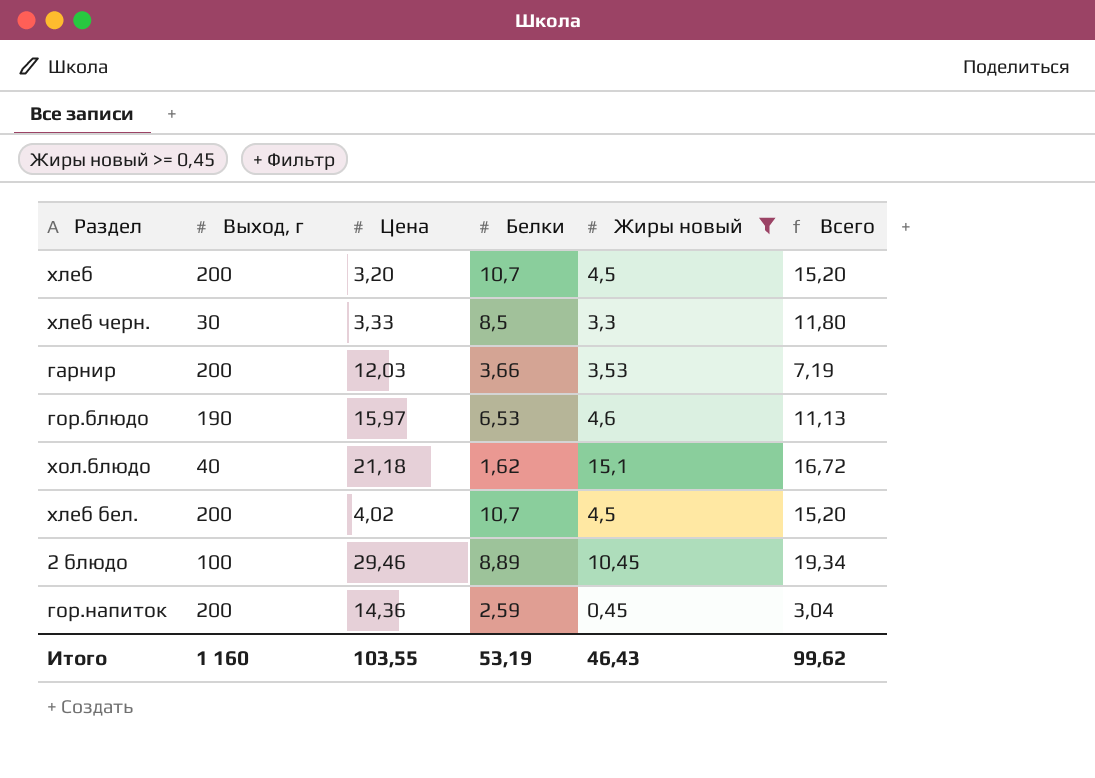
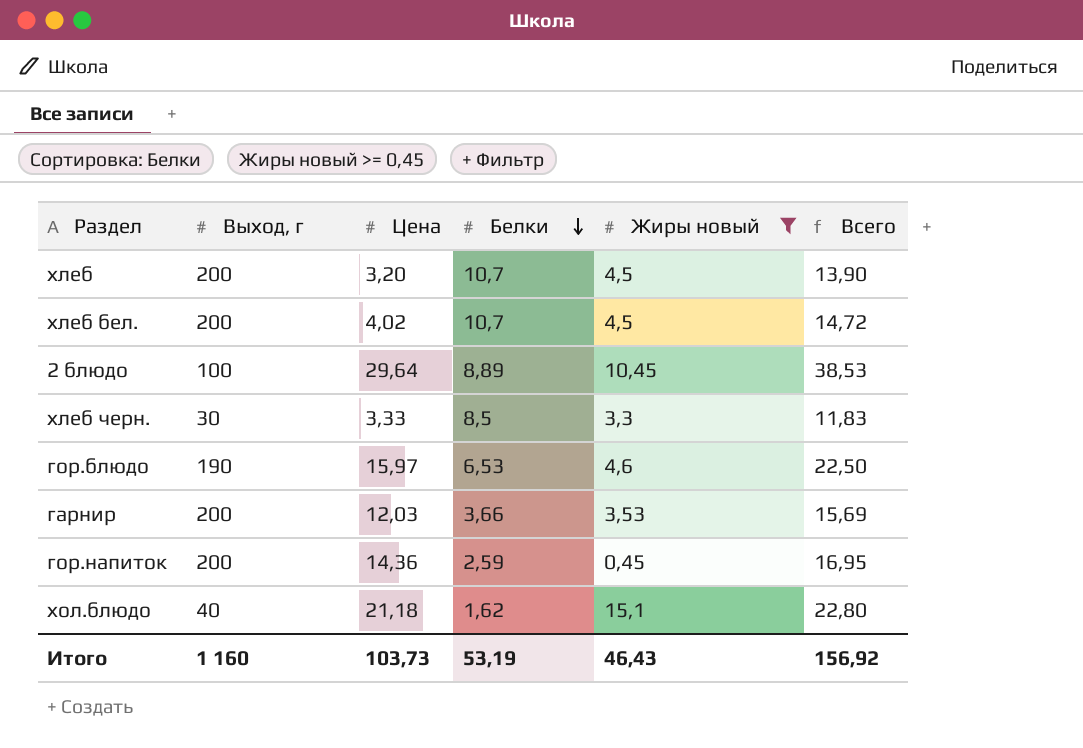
row order: none -> Белки descending
column Всего | formula: [Белки] + [Жиры новый] -> [Цена] + [Белки]
2 блюдо | Цена: 29,46 -> 29,64
Итого | Цена: 103,55 -> 103,73
Итого | Всего: 99,62 -> 156,92

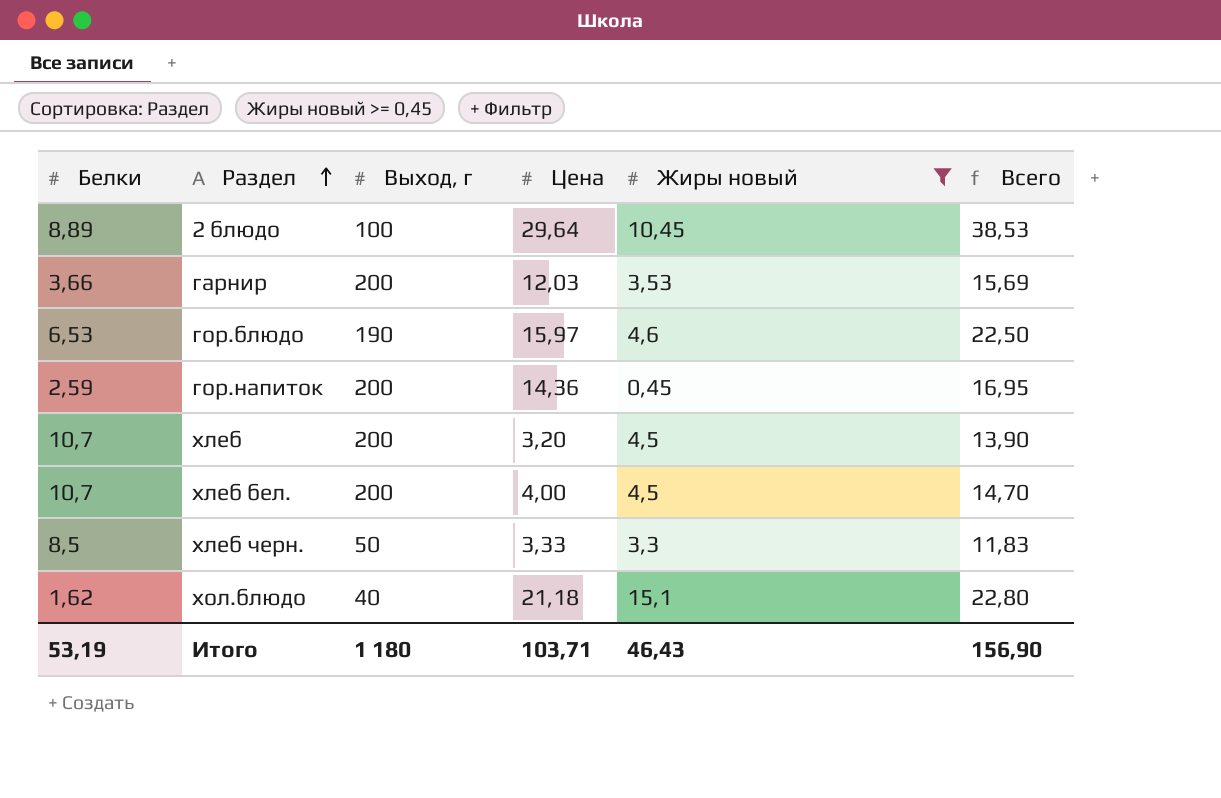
row order: Белки descending -> Раздел ascending
column Белки | position: 4 -> 1
хлеб бел. | Цена: 4,02 -> 4,00
хлеб бел. | Всего: 14,72 -> 14,70
хлеб черн. | Выход, г: 30 -> 50
Итого | Выход, г: 1 160 -> 1 180
Итого | Цена: 103,73 -> 103,71
Итого | Всего: 156,92 -> 156,90

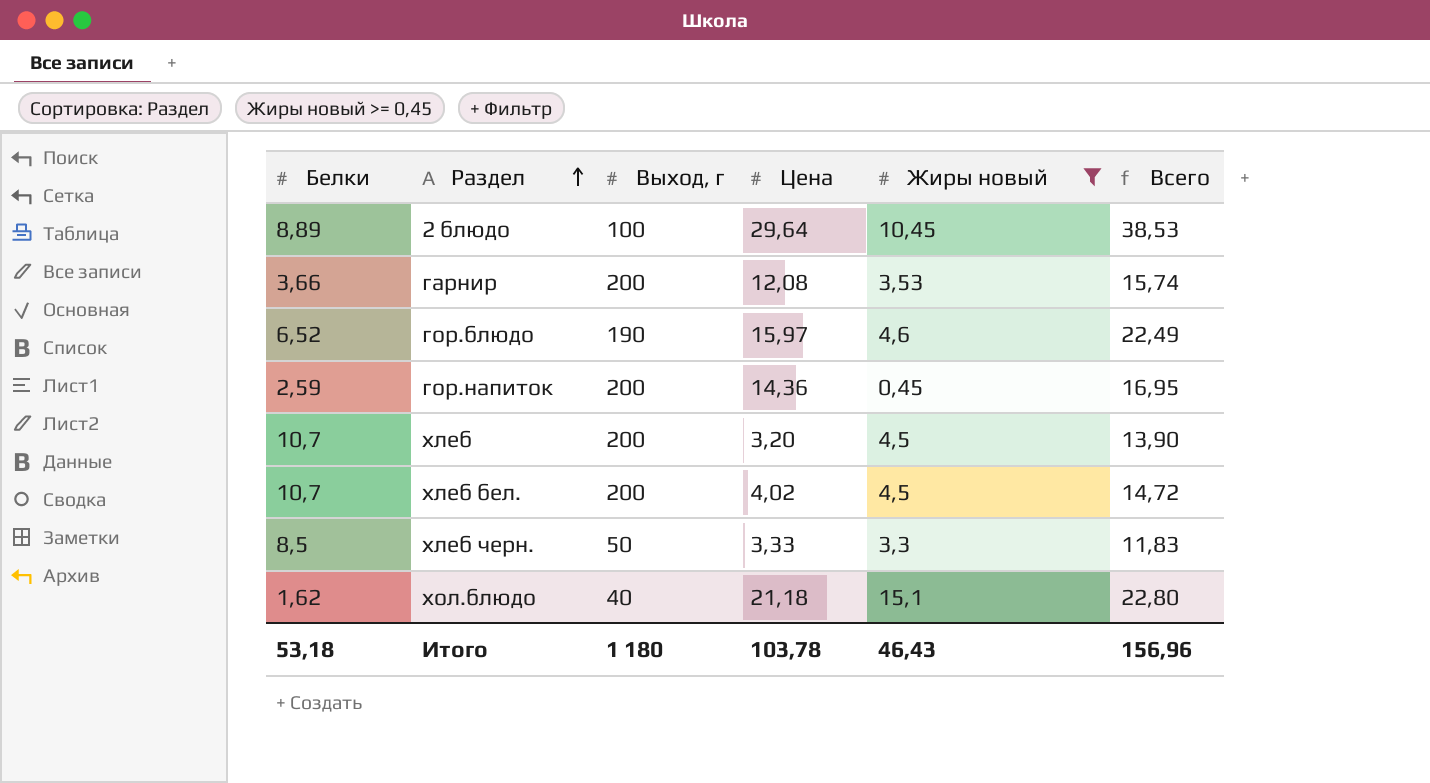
гарнир | Цена: 12,03 -> 12,08
гарнир | Всего: 15,69 -> 15,74
гор.блюдо | Белки: 6,53 -> 6,52
гор.блюдо | Всего: 22,50 -> 22,49
хлеб бел. | Цена: 4,00 -> 4,02
хлеб бел. | Всего: 14,70 -> 14,72
Итого | Белки: 53,19 -> 53,18
Итого | Цена: 103,71 -> 103,78
Итого | Всего: 156,90 -> 156,96

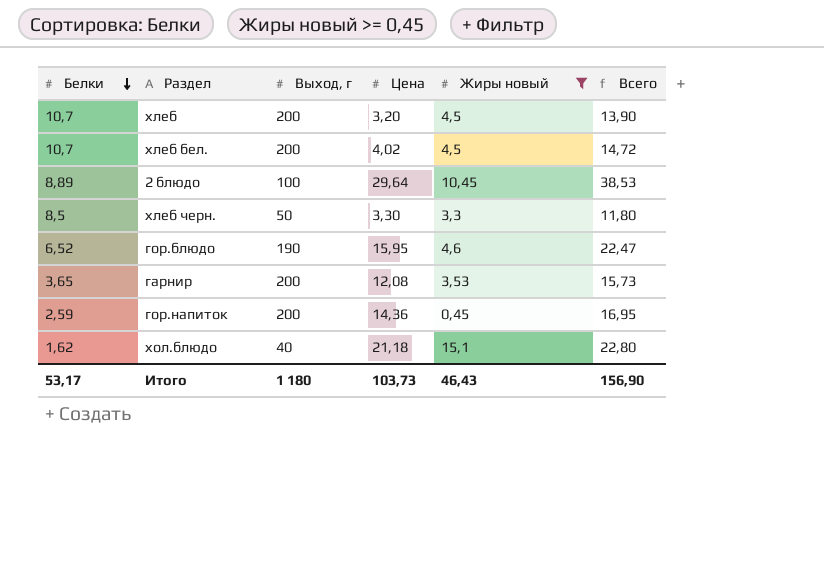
row order: Раздел ascending -> Белки descending
хлеб черн. | Цена: 3,33 -> 3,30
хлеб черн. | Всего: 11,83 -> 11,80
гор.блюдо | Цена: 15,97 -> 15,95
гор.блюдо | Всего: 22,49 -> 22,47
гарнир | Белки: 3,66 -> 3,65
гарнир | Всего: 15,74 -> 15,73
Итого | Белки: 53,18 -> 53,17
Итого | Цена: 103,78 -> 103,73
Итого | Всего: 156,96 -> 156,90

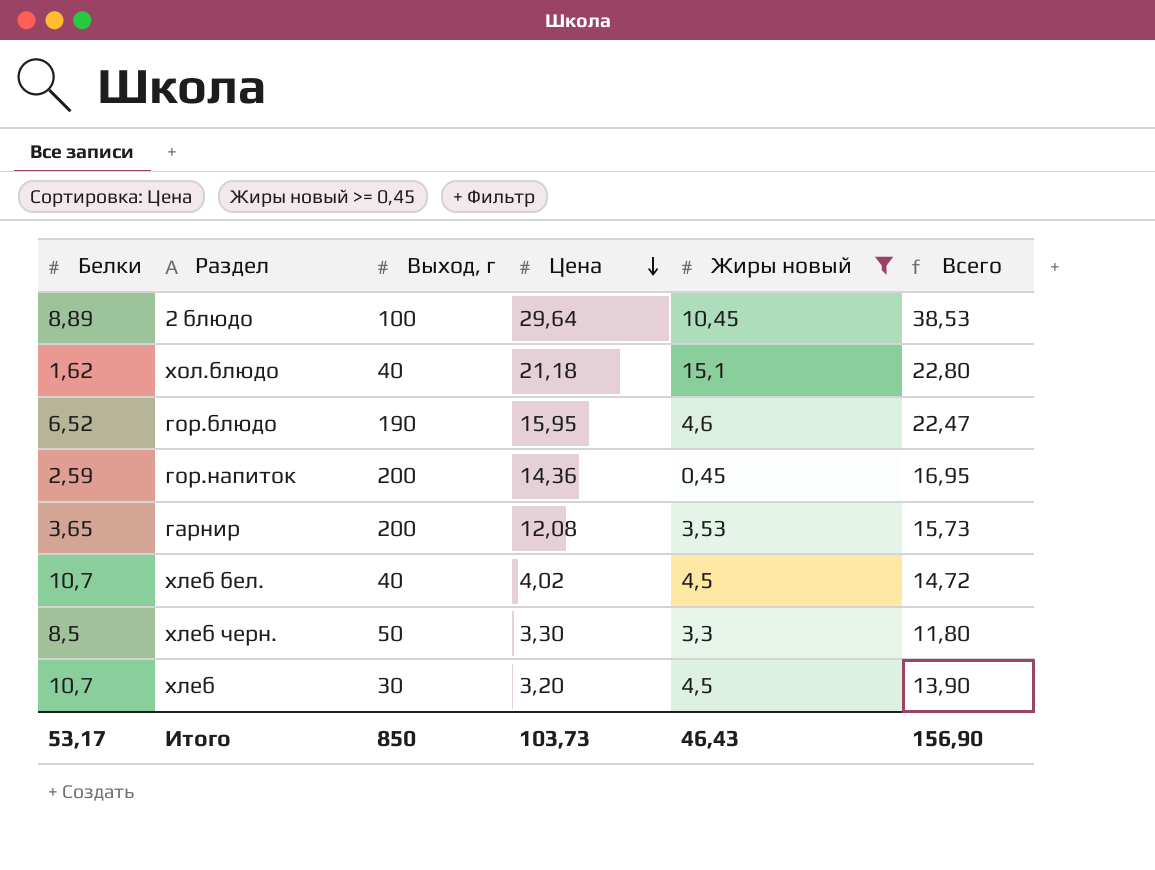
row order: Белки descending -> Цена descending
хлеб бел. | Выход, г: 200 -> 40
хлеб | Выход, г: 200 -> 30
Итого | Выход, г: 1 180 -> 850

